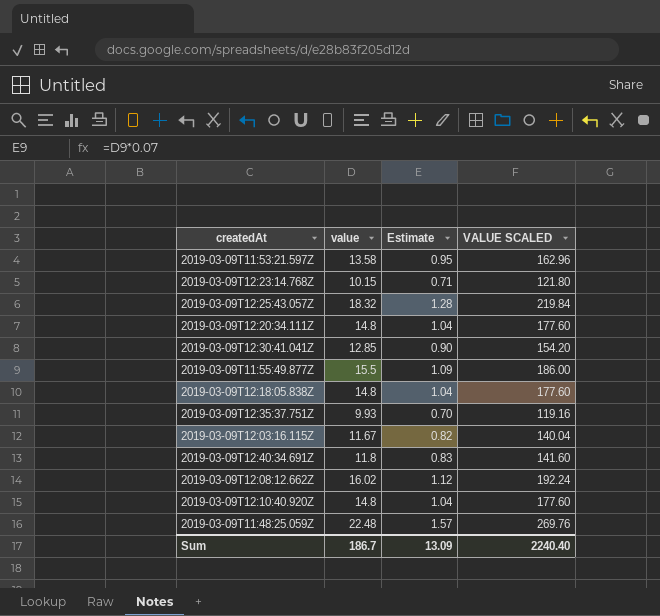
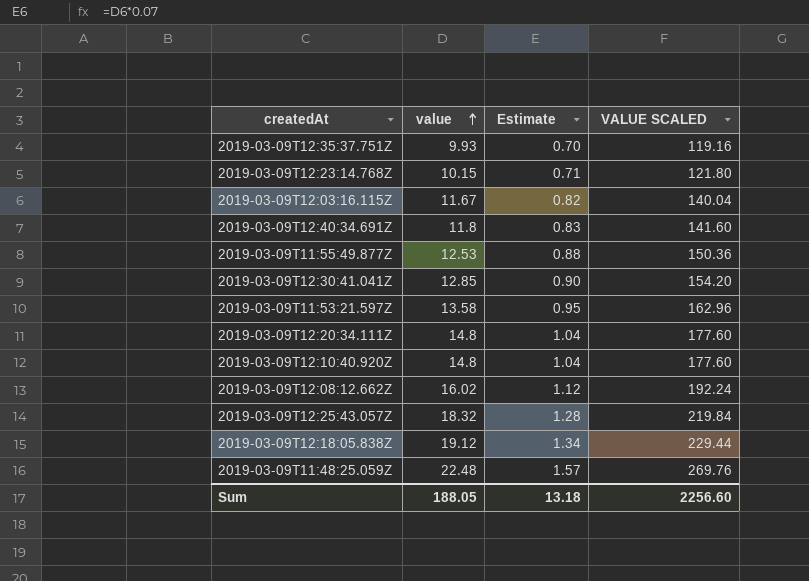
row order: none -> value ascending
2019-03-09T11:55:49.877Z | value: 15.5 -> 12.53
2019-03-09T11:55:49.877Z | Estimate: 1.09 -> 0.88
2019-03-09T11:55:49.877Z | VALUE SCALED: 186.00 -> 150.36
2019-03-09T12:18:05.838Z | value: 14.8 -> 19.12
2019-03-09T12:18:05.838Z | Estimate: 1.04 -> 1.34
2019-03-09T12:18:05.838Z | VALUE SCALED: 177.60 -> 229.44
Sum | value: 186.7 -> 188.05
Sum | Estimate: 13.09 -> 13.18
Sum | VALUE SCALED: 2240.40 -> 2256.60

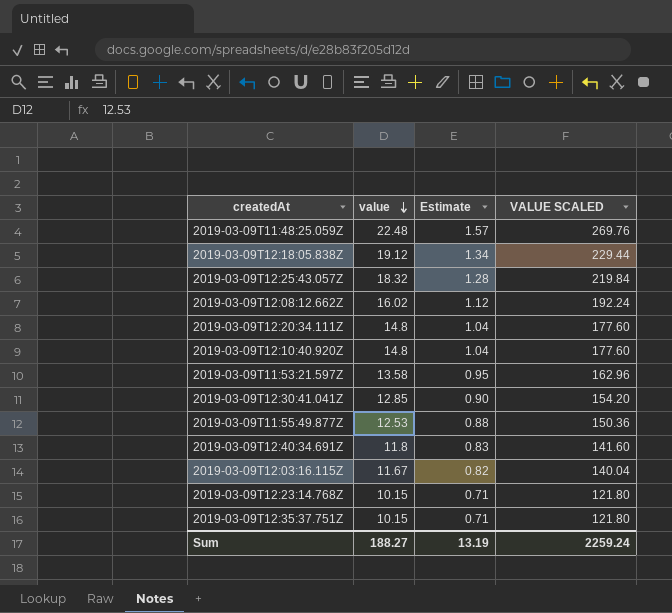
row order: value ascending -> value descending
2019-03-09T12:35:37.751Z | value: 9.93 -> 10.15
2019-03-09T12:35:37.751Z | Estimate: 0.70 -> 0.71
2019-03-09T12:35:37.751Z | VALUE SCALED: 119.16 -> 121.80
Sum | value: 188.05 -> 188.27
Sum | Estimate: 13.18 -> 13.19
Sum | VALUE SCALED: 2256.60 -> 2259.24

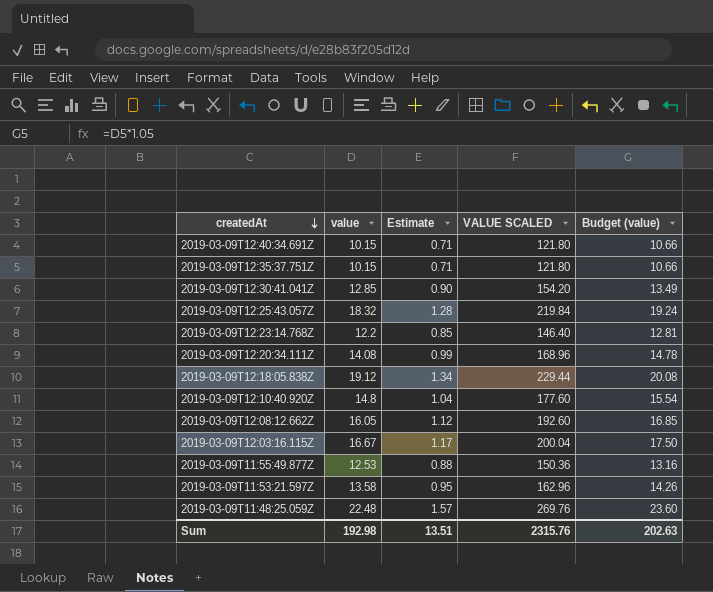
row order: value descending -> createdAt descending
column Budget (value) | formula: none -> [value] * 1.05
2019-03-09T12:40:34.691Z | value: 11.8 -> 10.15
2019-03-09T12:40:34.691Z | Estimate: 0.83 -> 0.71
2019-03-09T12:40:34.691Z | VALUE SCALED: 141.60 -> 121.80
2019-03-09T12:23:14.768Z | value: 10.15 -> 12.2
2019-03-09T12:23:14.768Z | Estimate: 0.71 -> 0.85
2019-03-09T12:23:14.768Z | VALUE SCALED: 121.80 -> 146.40
2019-03-09T12:20:34.111Z | value: 14.8 -> 14.08
2019-03-09T12:20:34.111Z | Estimate: 1.04 -> 0.99
2019-03-09T12:20:34.111Z | VALUE SCALED: 177.60 -> 168.96
2019-03-09T12:08:12.662Z | value: 16.02 -> 16.05
2019-03-09T12:08:12.662Z | VALUE SCALED: 192.24 -> 192.60
2019-03-09T12:03:16.115Z | value: 11.67 -> 16.67
2019-03-09T12:03:16.115Z | Estimate: 0.82 -> 1.17
2019-03-09T12:03:16.115Z | VALUE SCALED: 140.04 -> 200.04
Sum | value: 188.27 -> 192.98
Sum | Estimate: 13.19 -> 13.51
Sum | VALUE SCALED: 2259.24 -> 2315.76

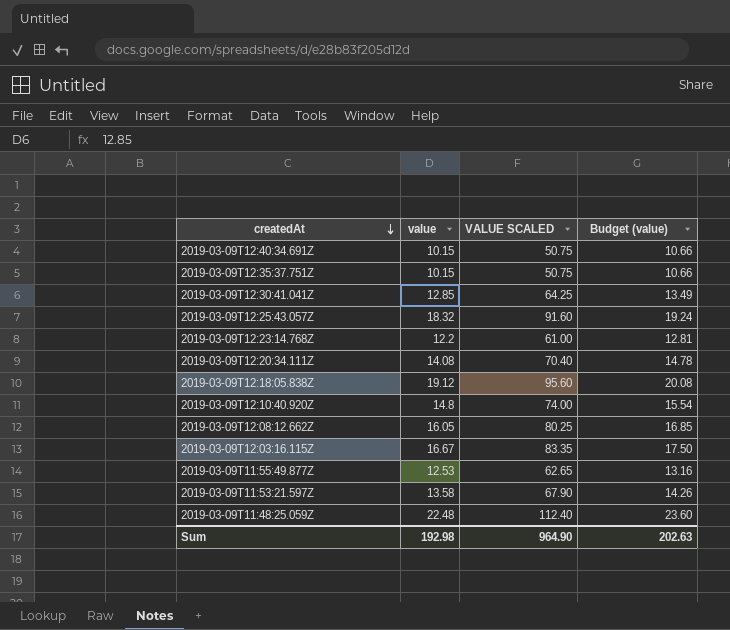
column Estimate | formula: [value] * 0.07 -> none
column VALUE SCALED | formula: [value] * 12 -> [value] * 5
Sum | VALUE SCALED: 2315.76 -> 964.90

